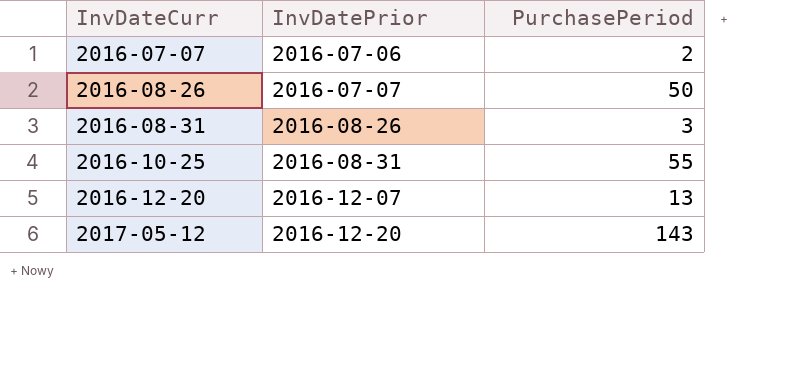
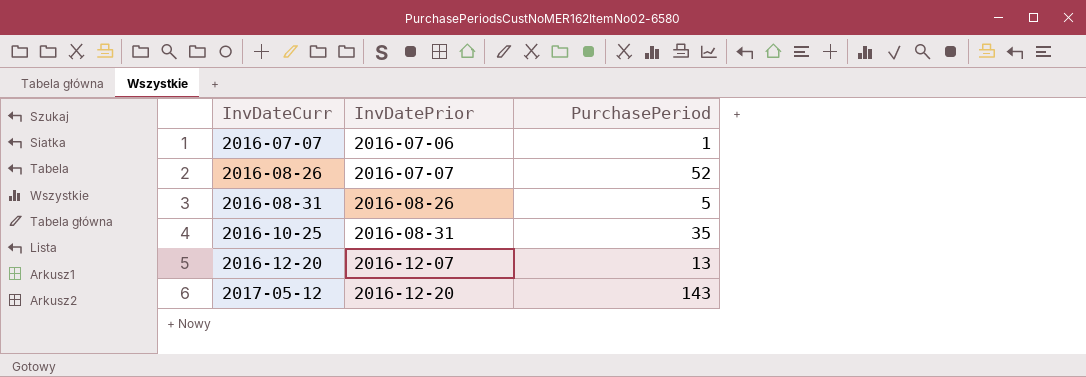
2016-07-07 | PurchasePeriod: 2 -> 1
2016-08-26 | PurchasePeriod: 50 -> 52
2016-08-31 | PurchasePeriod: 3 -> 5
2016-10-25 | PurchasePeriod: 55 -> 35

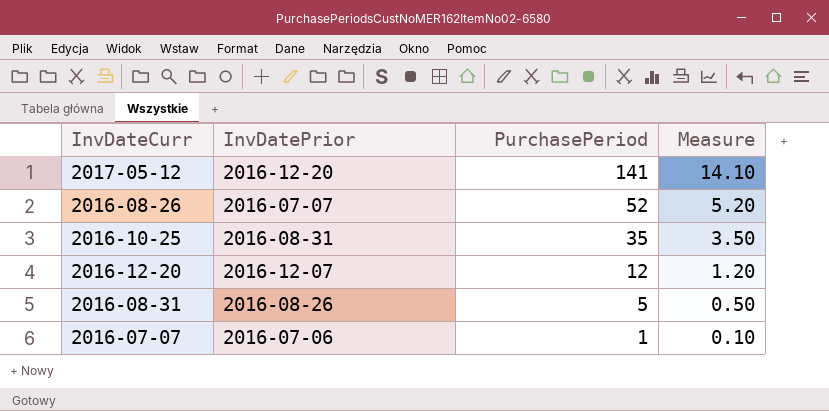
row order: InvDateCurr ascending -> PurchasePeriod descending
column Measure | formula: none -> [PurchasePeriod] * 0.1
2017-05-12 | PurchasePeriod: 143 -> 141
2016-12-20 | PurchasePeriod: 13 -> 12

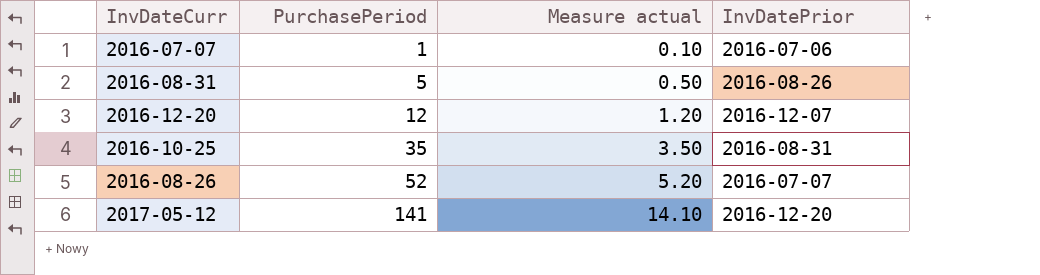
row order: PurchasePeriod descending -> PurchasePeriod ascending
column name: Measure -> Measure actual
column InvDatePrior | position: 2 -> 4

